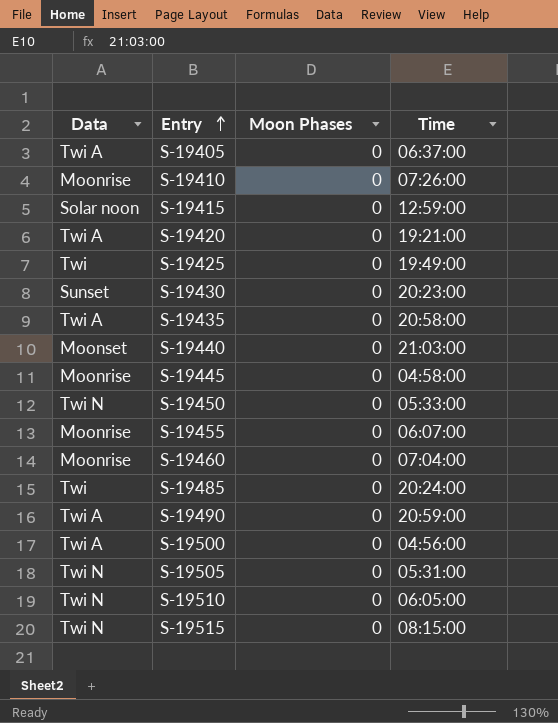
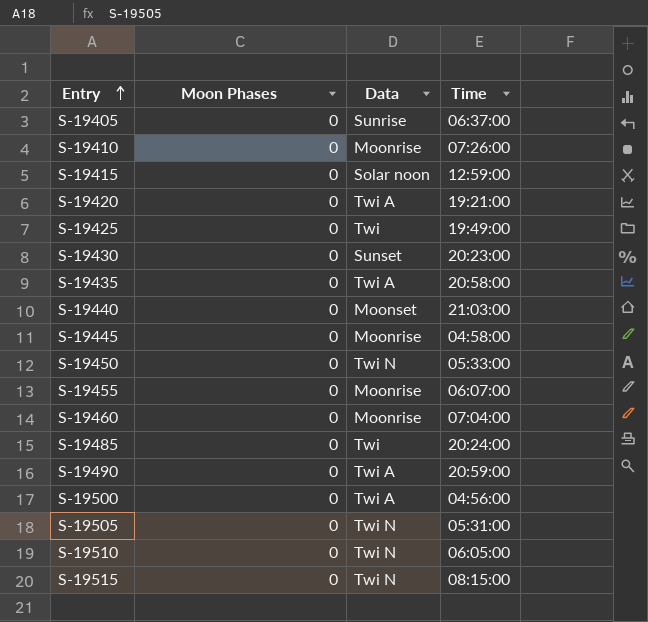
column Data | position: 1 -> 3
S-19405 | Data: Twi A -> Sunrise

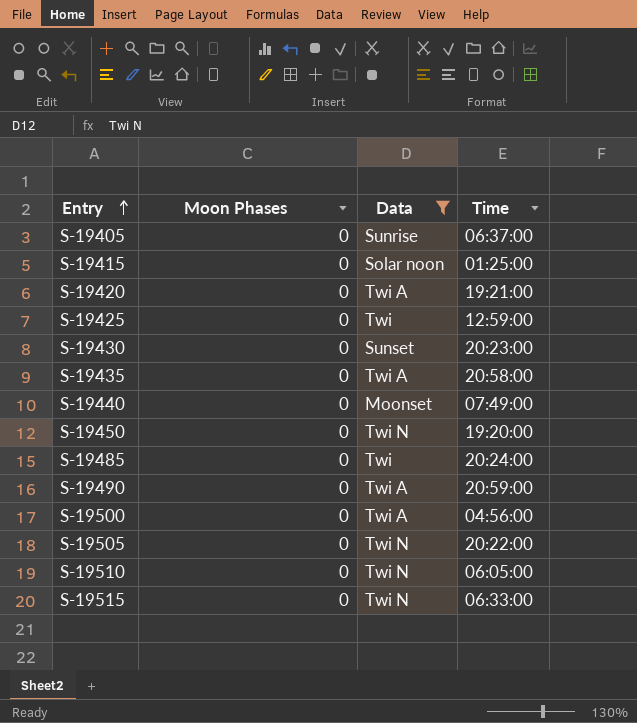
filter: none -> Data != Moonrise
S-19415 | Time: 12:59:00 -> 01:25:00
S-19425 | Time: 19:49:00 -> 12:59:00
S-19440 | Time: 21:03:00 -> 07:49:00
S-19450 | Time: 05:33:00 -> 19:20:00
S-19505 | Time: 05:31:00 -> 20:22:00
S-19515 | Time: 08:15:00 -> 06:33:00

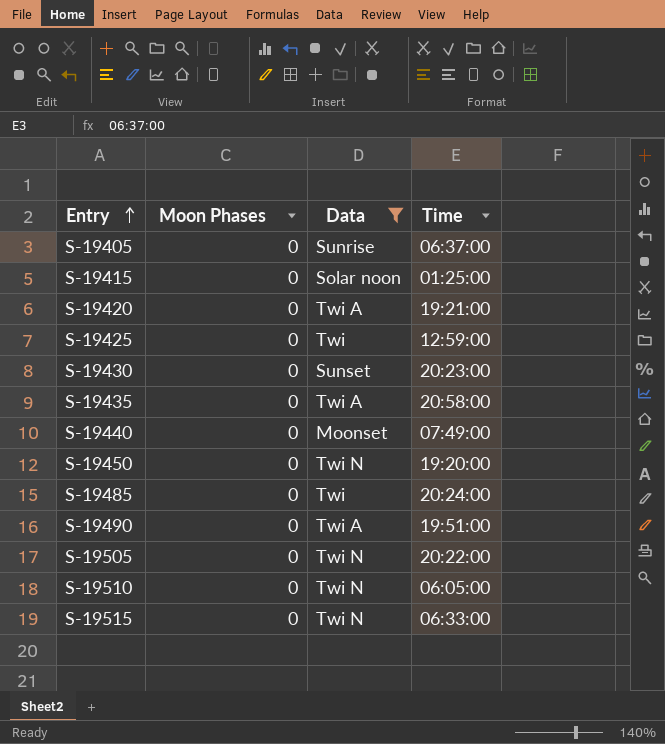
row S-19500: 0 | Twi A | 04:56:00 -> none
S-19490 | Time: 20:59:00 -> 19:51:00

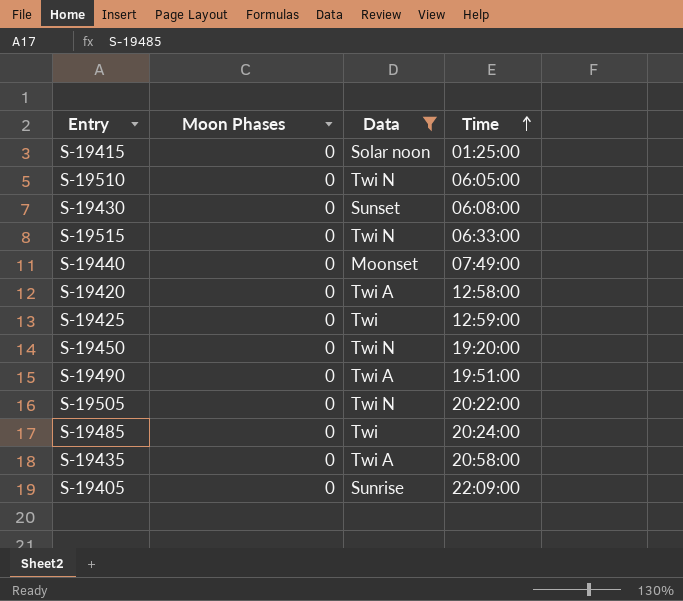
row order: Entry ascending -> Time ascending
S-19430 | Time: 20:23:00 -> 06:08:00
S-19420 | Time: 19:21:00 -> 12:58:00
S-19405 | Time: 06:37:00 -> 22:09:00

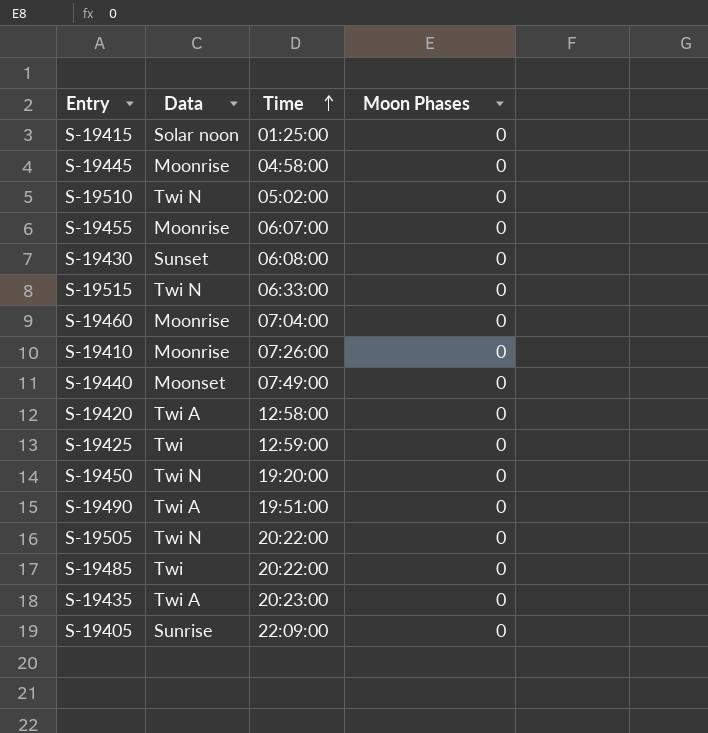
filter: Data != Moonrise -> none
column Moon Phases | position: 2 -> 4
S-19510 | Time: 06:05:00 -> 05:02:00
S-19485 | Time: 20:24:00 -> 20:22:00
S-19435 | Time: 20:58:00 -> 20:23:00

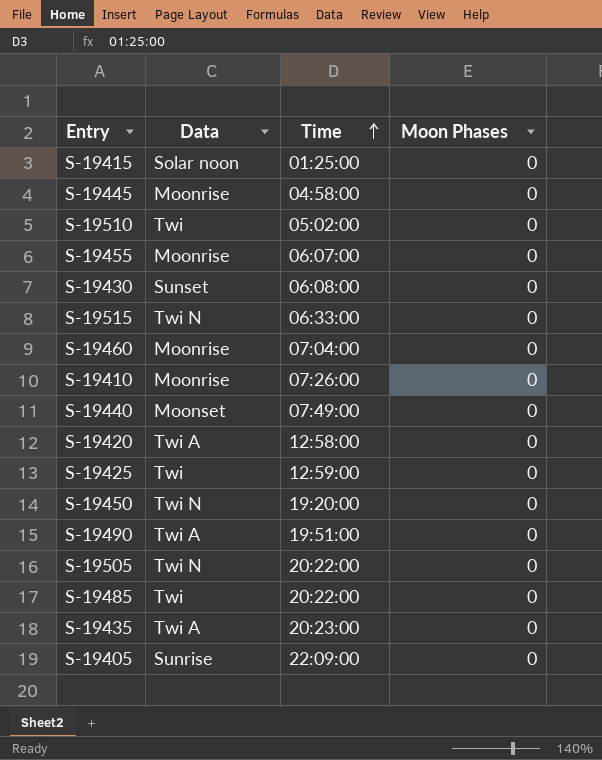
S-19510 | Data: Twi N -> Twi

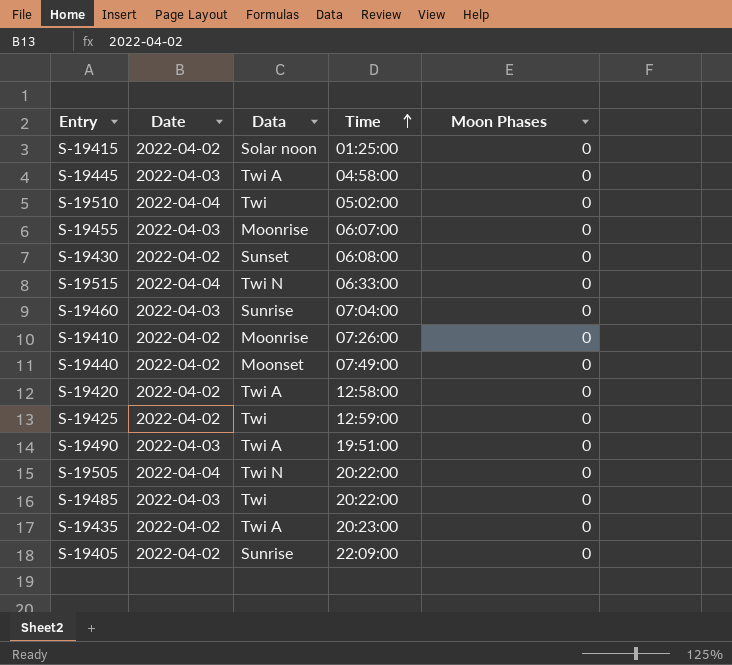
column Date | position: none -> 2
row S-19450: Twi N | 19:20:00 | 0 -> none
S-19445 | Data: Moonrise -> Twi A
S-19460 | Data: Moonrise -> Sunrise

